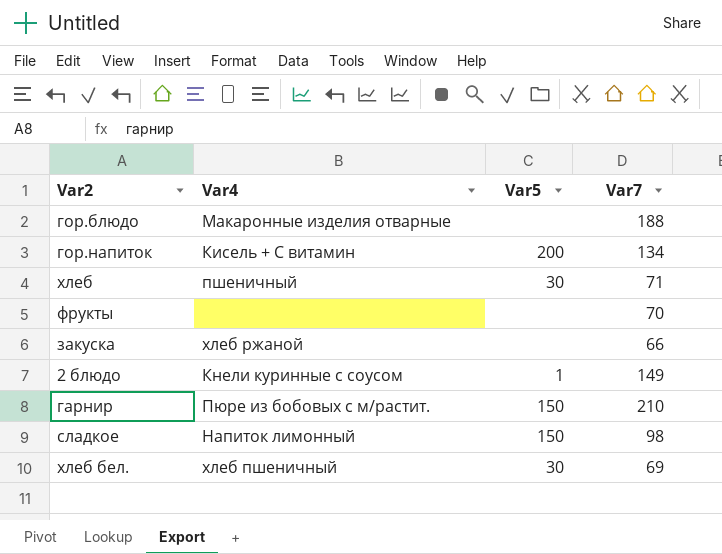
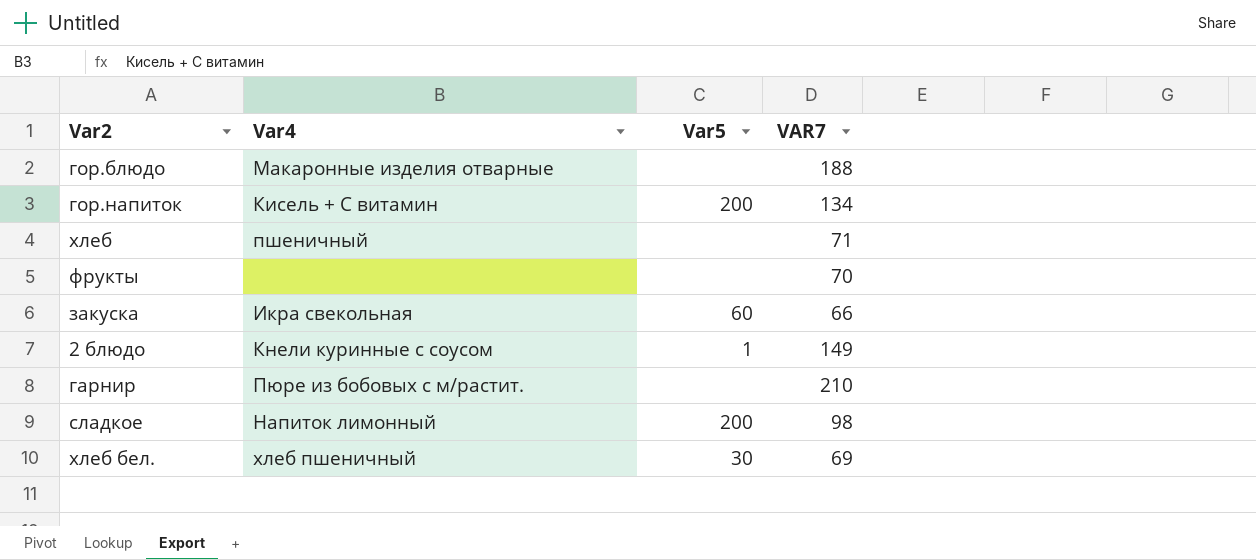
column name: Var7 -> VAR7
хлеб | Var5: 30 -> none
закуска | Var4: хлеб ржаной -> Икра свекольная
закуска | Var5: none -> 60
гарнир | Var5: 150 -> none
сладкое | Var5: 150 -> 200

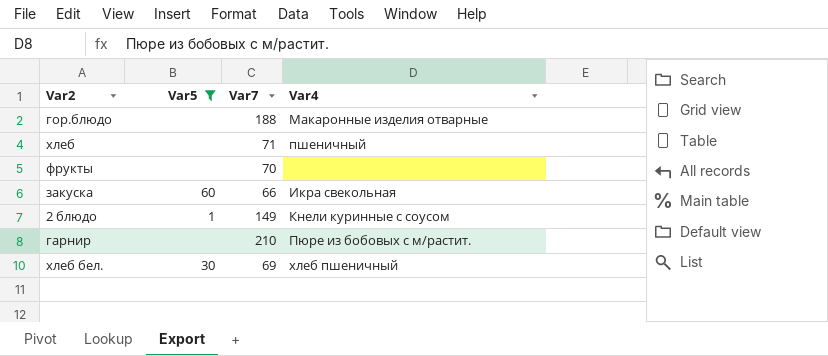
filter: none -> Var5 != 200
column name: VAR7 -> Var7
column Var4 | position: 2 -> 4

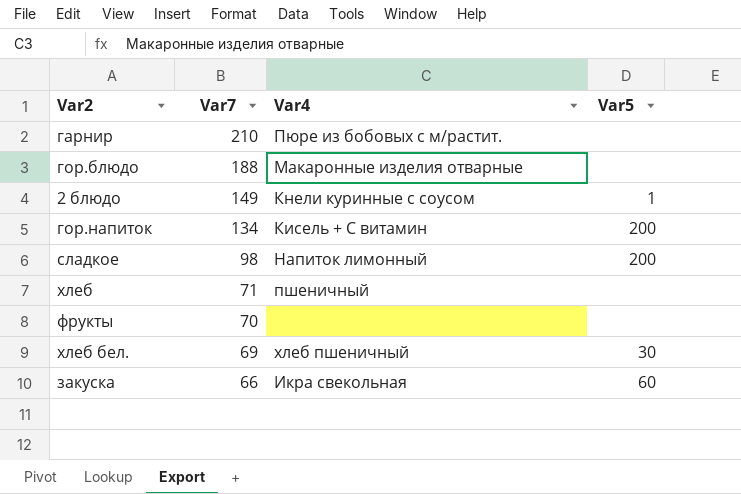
filter: Var5 != 200 -> none
row order: none -> Var7 descending
column Var5 | position: 2 -> 4

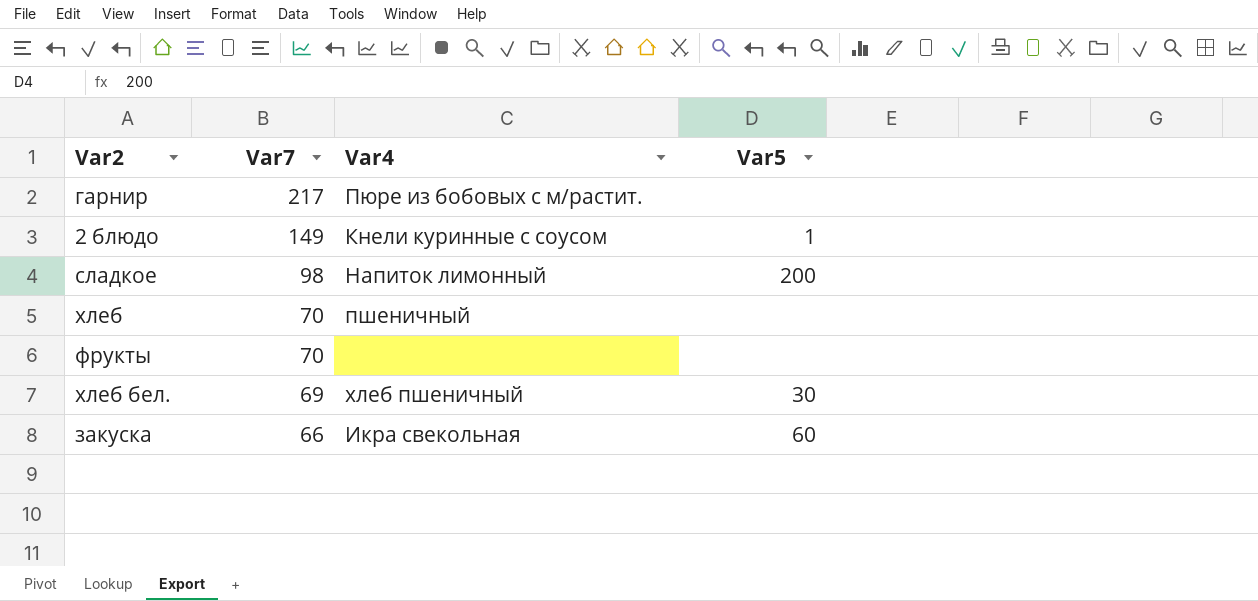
row гор.блюдо: 188 | Макаронные изделия отварные | none -> none
row гор.напиток: 134 | Кисель + С витамин | 200 -> none
гарнир | Var7: 210 -> 217
хлеб | Var7: 71 -> 70

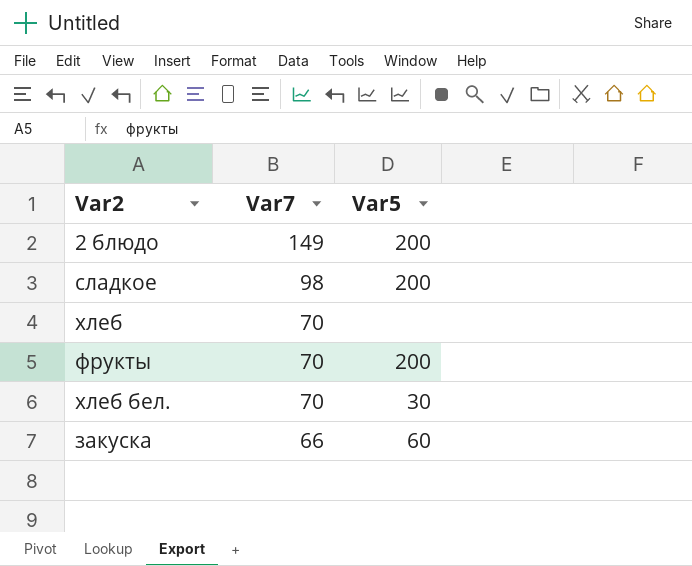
column Var4 | position: 3 -> none
row гарнир: 217 | Пюре из бобовых с м/растит. | none -> none
2 блюдо | Var5: 1 -> 200
фрукты | Var5: none -> 200
хлеб бел. | Var7: 69 -> 70

